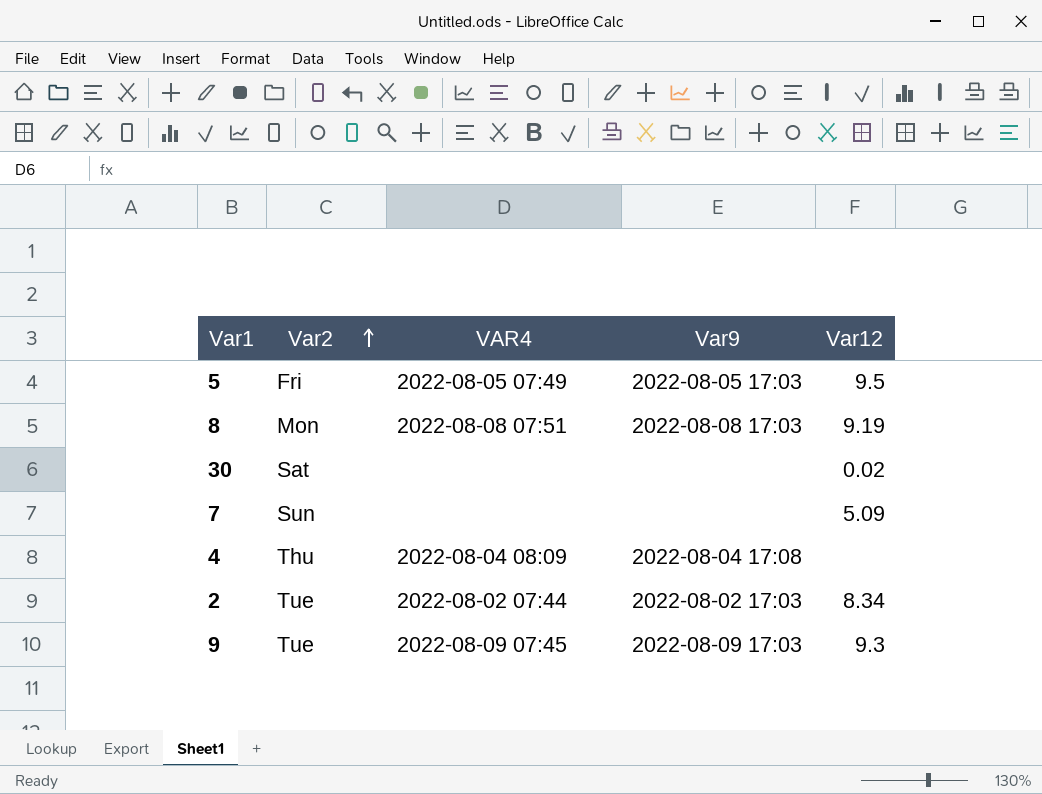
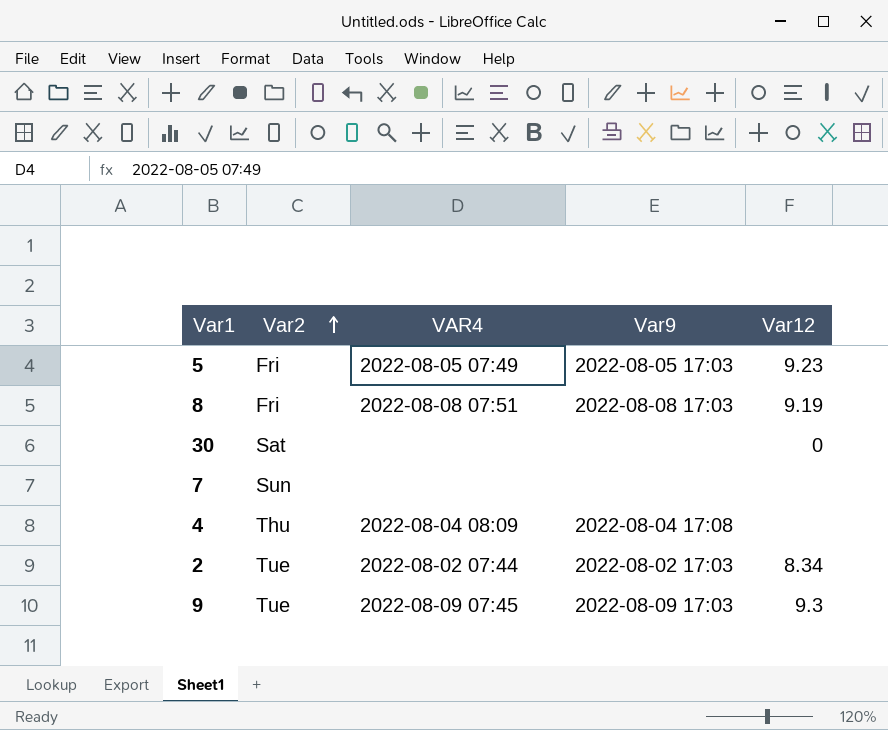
5 | Var12: 9.5 -> 9.23
8 | Var2: Mon -> Fri
30 | Var12: 0.02 -> 0
7 | Var12: 5.09 -> none

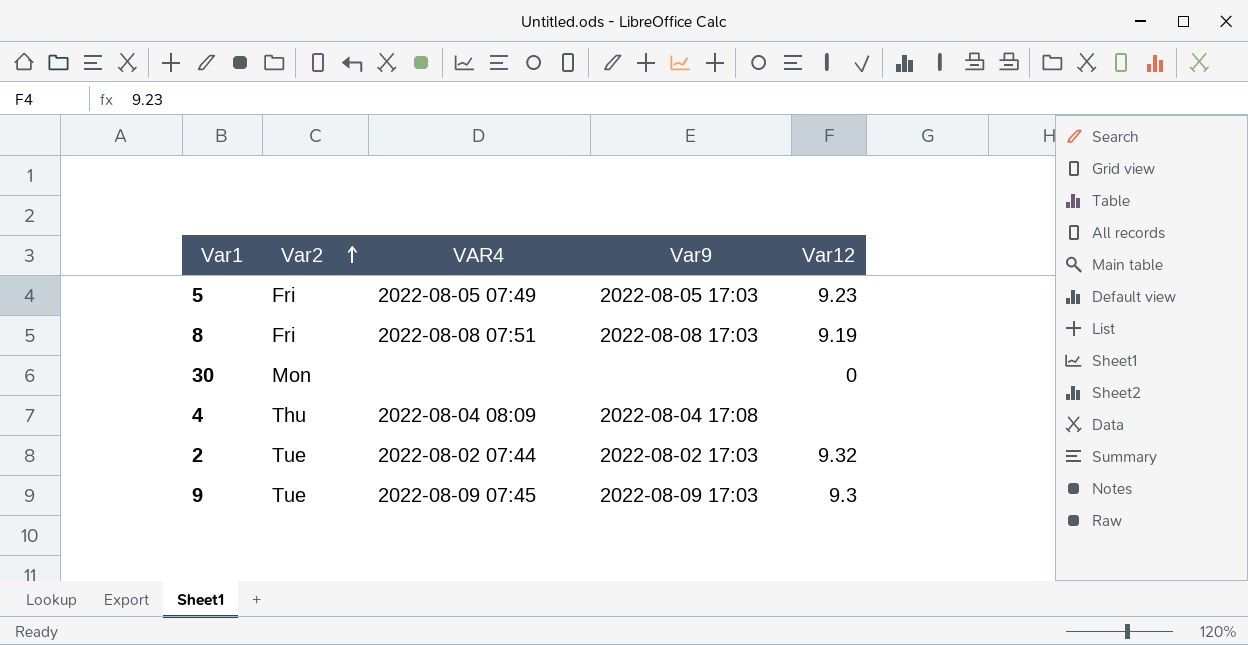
row 7: Sun | none | none | none -> none
30 | Var2: Sat -> Mon
2 | Var12: 8.34 -> 9.32

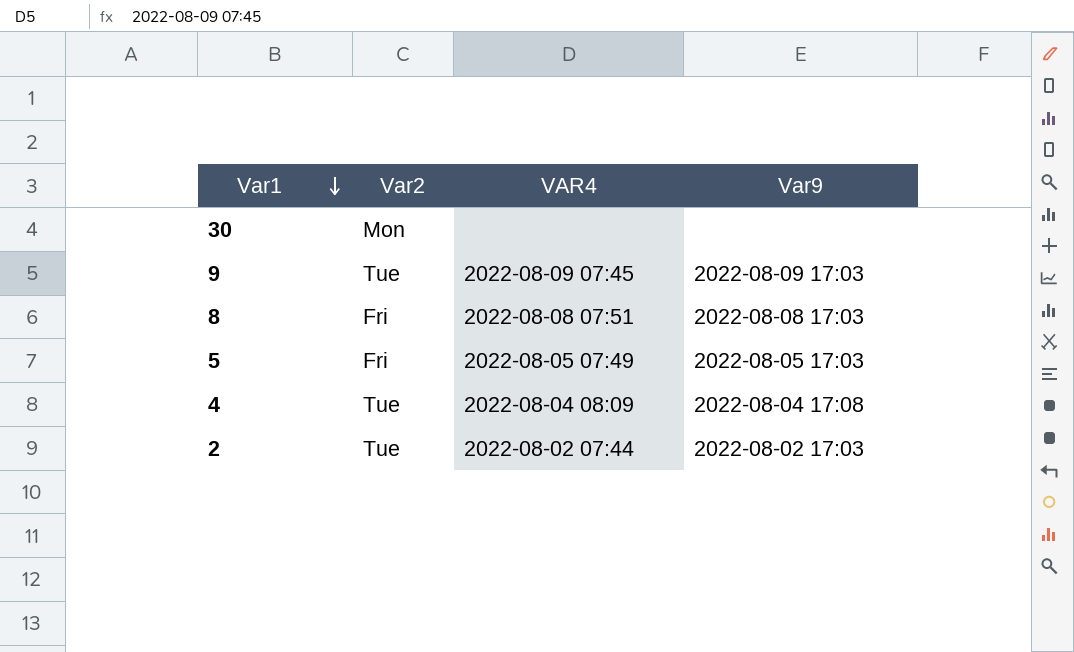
row order: Var2 ascending -> Var1 descending
column Var12 | position: 5 -> none
4 | Var2: Thu -> Tue

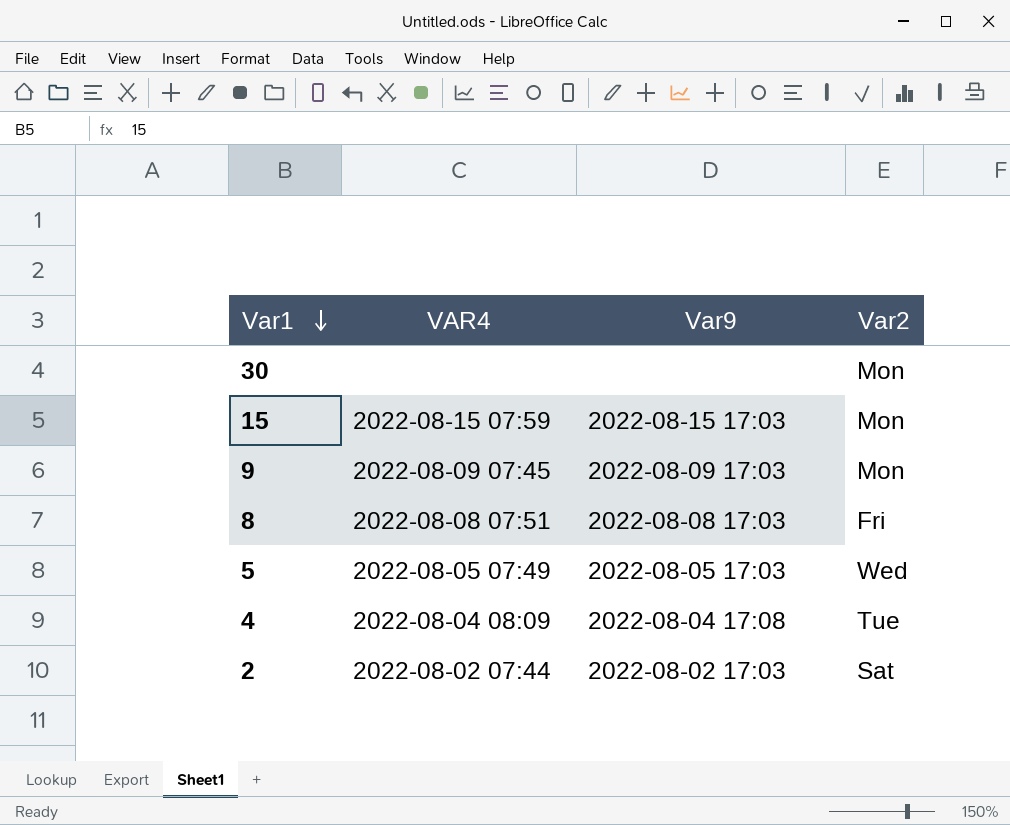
column Var2 | position: 2 -> 4
row 15: none -> 2022-08-15 07:59 | 2022-08-15 17:03 | Mon
9 | Var2: Tue -> Mon
5 | Var2: Fri -> Wed
2 | Var2: Tue -> Sat

